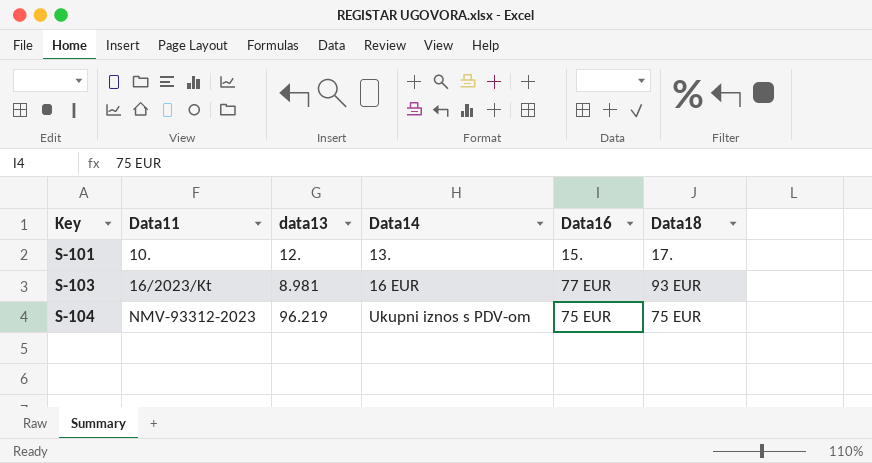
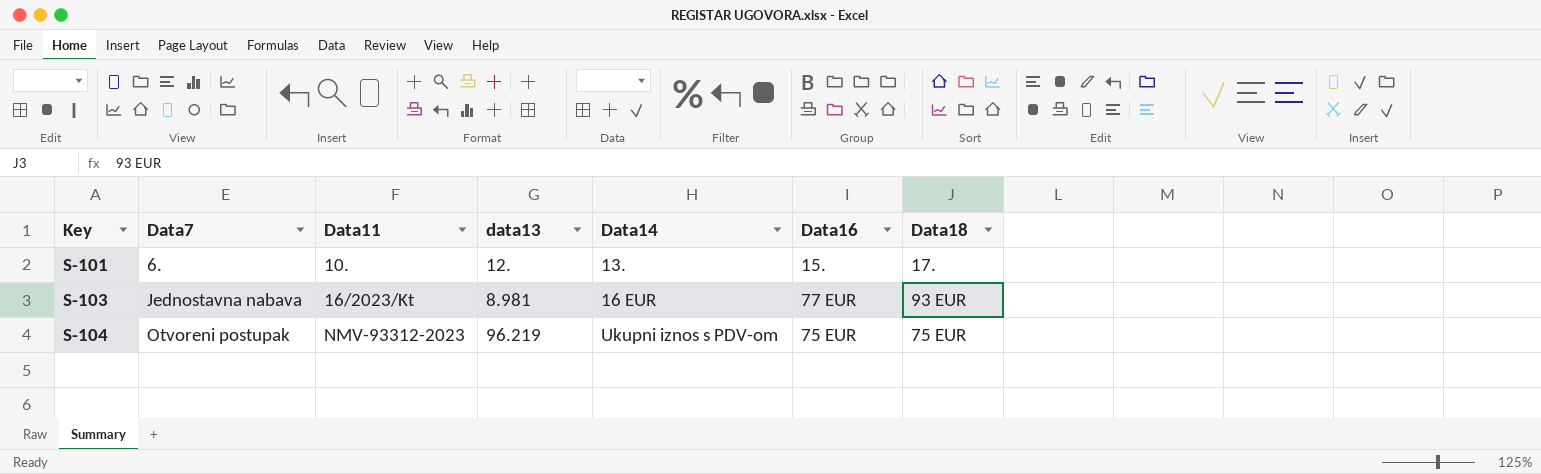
column Data7 | position: none -> 2

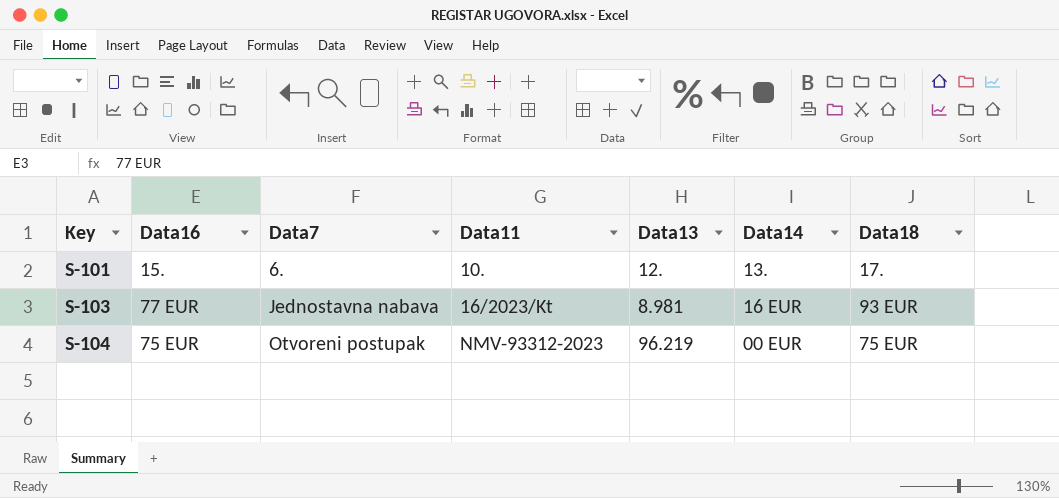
column Data16 | position: 6 -> 2
column name: data13 -> Data13
S-104 | Data14: Ukupni iznos s PDV-om -> 00 EUR

